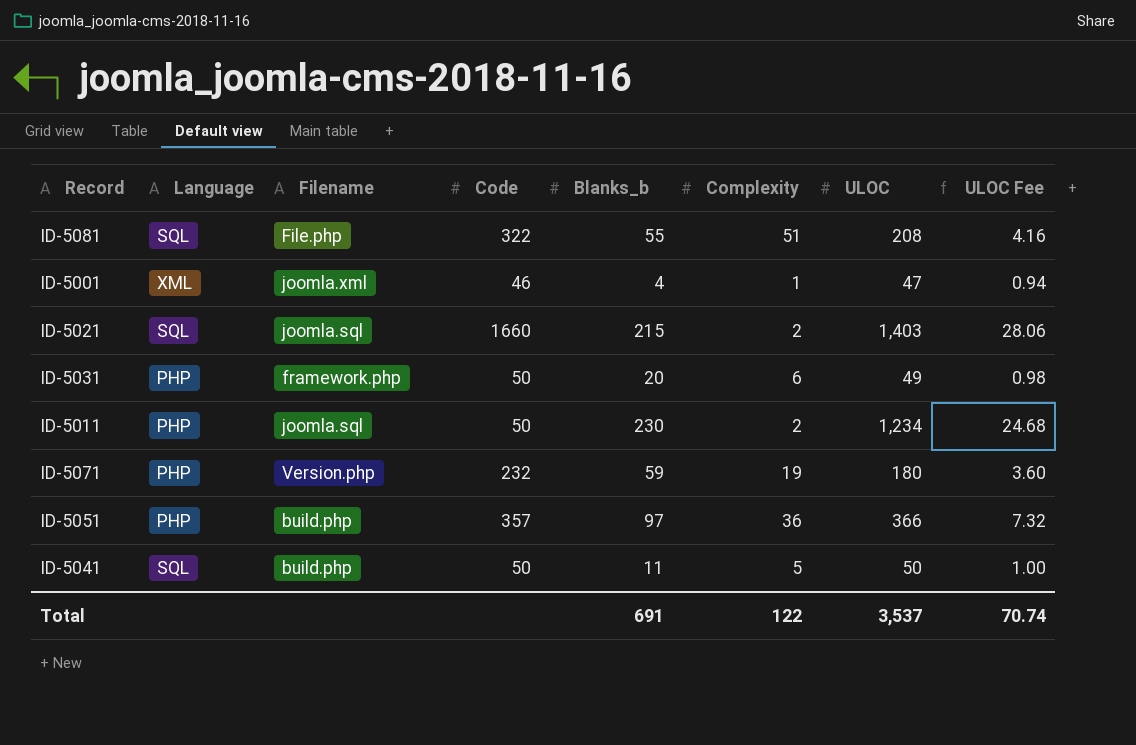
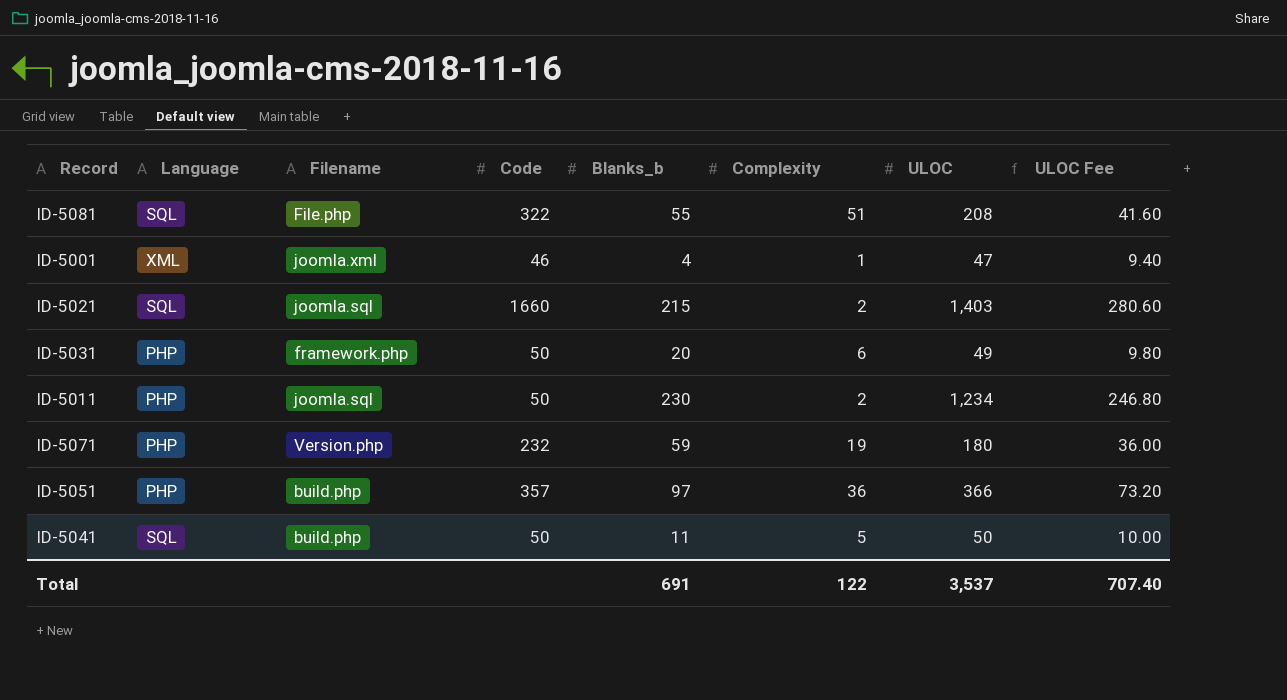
column ULOC Fee | formula: [ULOC] * 0.02 -> [ULOC] * 0.2
Total | ULOC Fee: 70.74 -> 707.40

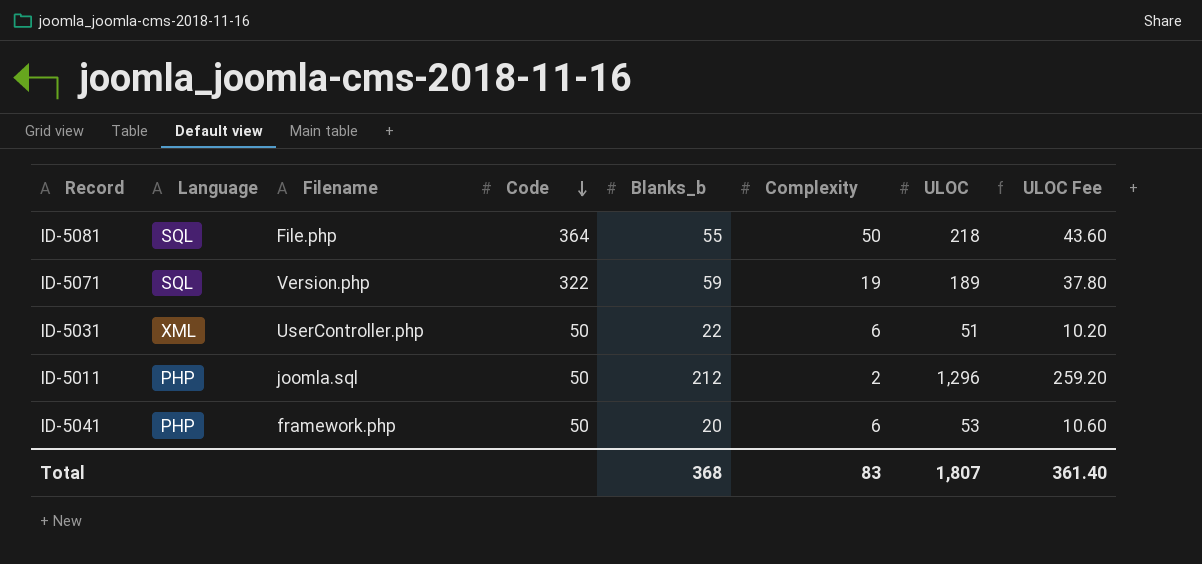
row order: none -> Code descending
row ID-5001: XML | joomla.xml | 46 | 4 | 1 | 47 | 9.40 -> none
row ID-5021: SQL | joomla.sql | 1660 | 215 | 2 | 1,403 | 280.60 -> none
row ID-5051: PHP | build.php | 357 | 97 | 36 | 366 | 73.20 -> none
ID-5081 | Code: 322 -> 364
ID-5081 | Complexity: 51 -> 50
ID-5081 | ULOC: 208 -> 218
ID-5081 | ULOC Fee: 41.60 -> 43.60
ID-5071 | Language: PHP -> SQL
ID-5071 | Code: 232 -> 322
ID-5071 | ULOC: 180 -> 189
ID-5071 | ULOC Fee: 36.00 -> 37.80
ID-5031 | Language: PHP -> XML
ID-5031 | Filename: framework.php -> UserController.php
ID-5031 | Blanks_b: 20 -> 22
ID-5031 | ULOC: 49 -> 51
ID-5031 | ULOC Fee: 9.80 -> 10.20
ID-5011 | Blanks_b: 230 -> 212
ID-5011 | ULOC: 1,234 -> 1,296
ID-5011 | ULOC Fee: 246.80 -> 259.20
ID-5041 | Language: SQL -> PHP
ID-5041 | Filename: build.php -> framework.php
ID-5041 | Blanks_b: 11 -> 20
ID-5041 | Complexity: 5 -> 6
ID-5041 | ULOC: 50 -> 53
ID-5041 | ULOC Fee: 10.00 -> 10.60
Total | Blanks_b: 691 -> 368
Total | Complexity: 122 -> 83
Total | ULOC: 3,537 -> 1,807
Total | ULOC Fee: 707.40 -> 361.40

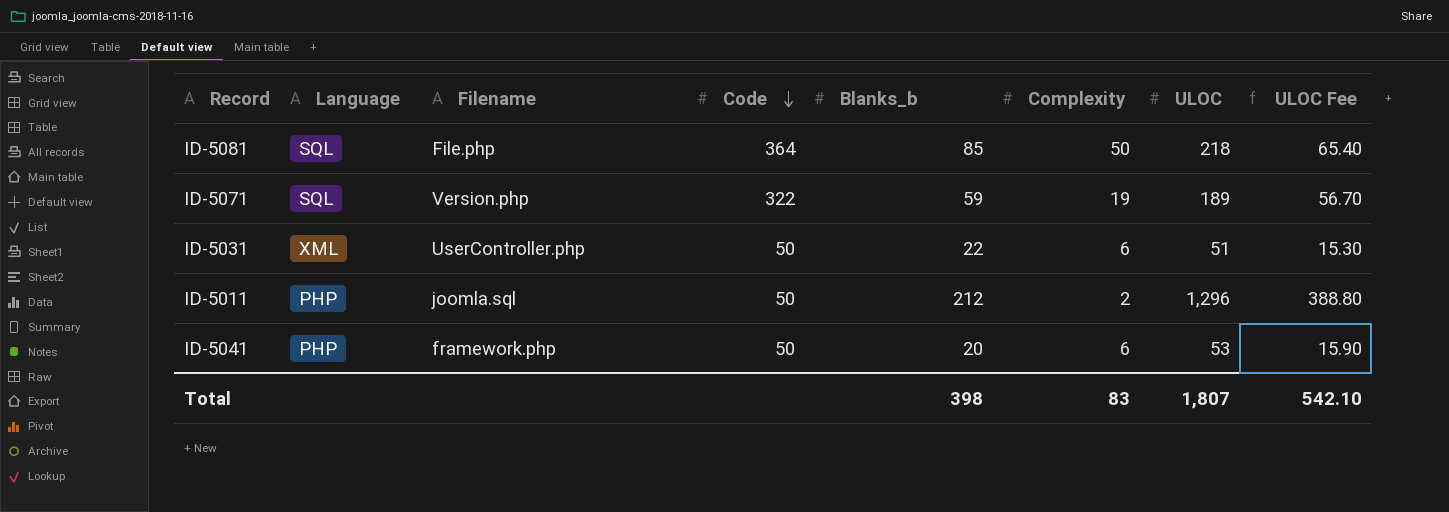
column ULOC Fee | formula: [ULOC] * 0.2 -> [ULOC] * 0.3
ID-5081 | Blanks_b: 55 -> 85
Total | Blanks_b: 368 -> 398
Total | ULOC Fee: 361.40 -> 542.10

